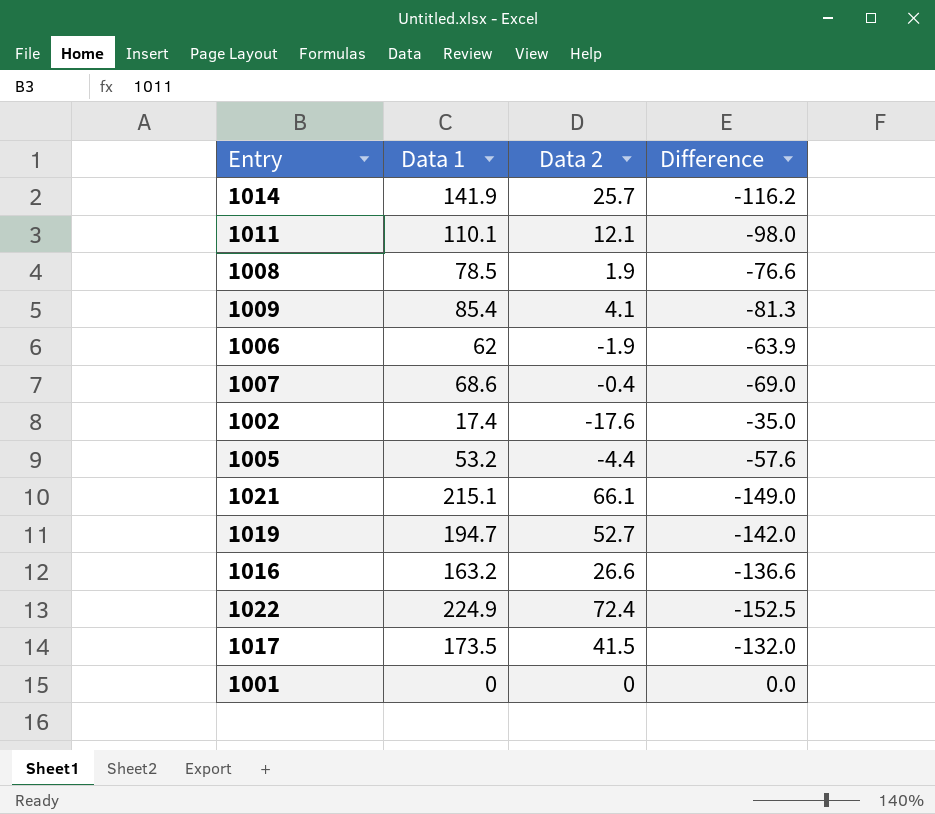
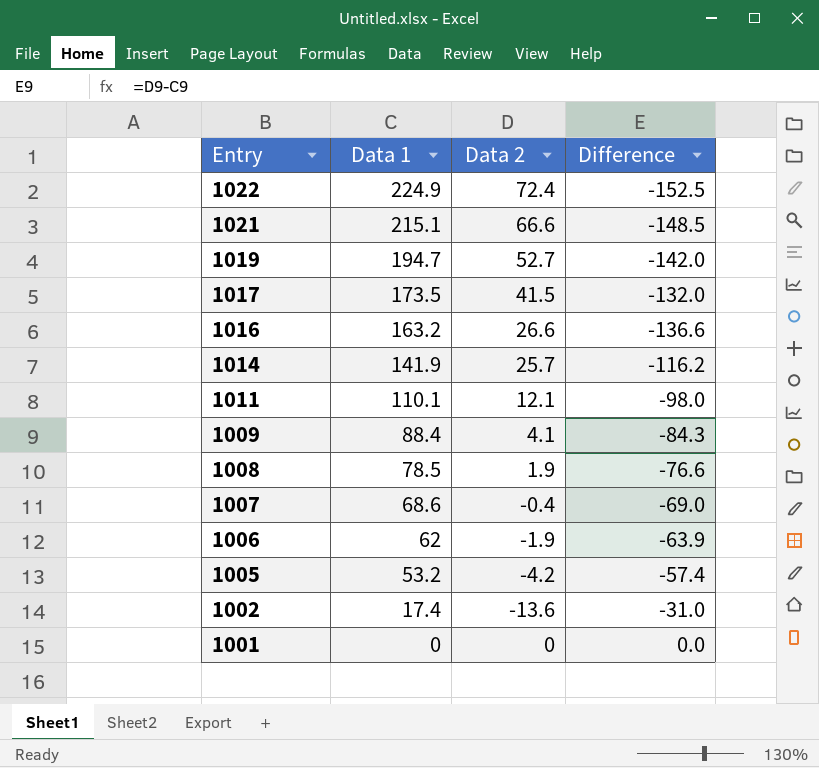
row order: none -> Entry descending
1021 | Data 2: 66.1 -> 66.6
1021 | Difference: -149.0 -> -148.5
1009 | Data 1: 85.4 -> 88.4
1009 | Difference: -81.3 -> -84.3
1005 | Data 2: -4.4 -> -4.2
1005 | Difference: -57.6 -> -57.4
1002 | Data 2: -17.6 -> -13.6
1002 | Difference: -35.0 -> -31.0

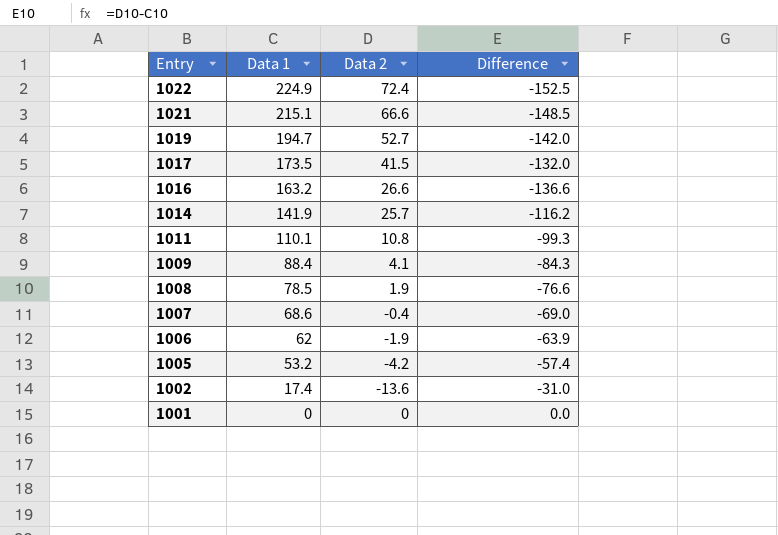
1011 | Data 2: 12.1 -> 10.8
1011 | Difference: -98.0 -> -99.3

